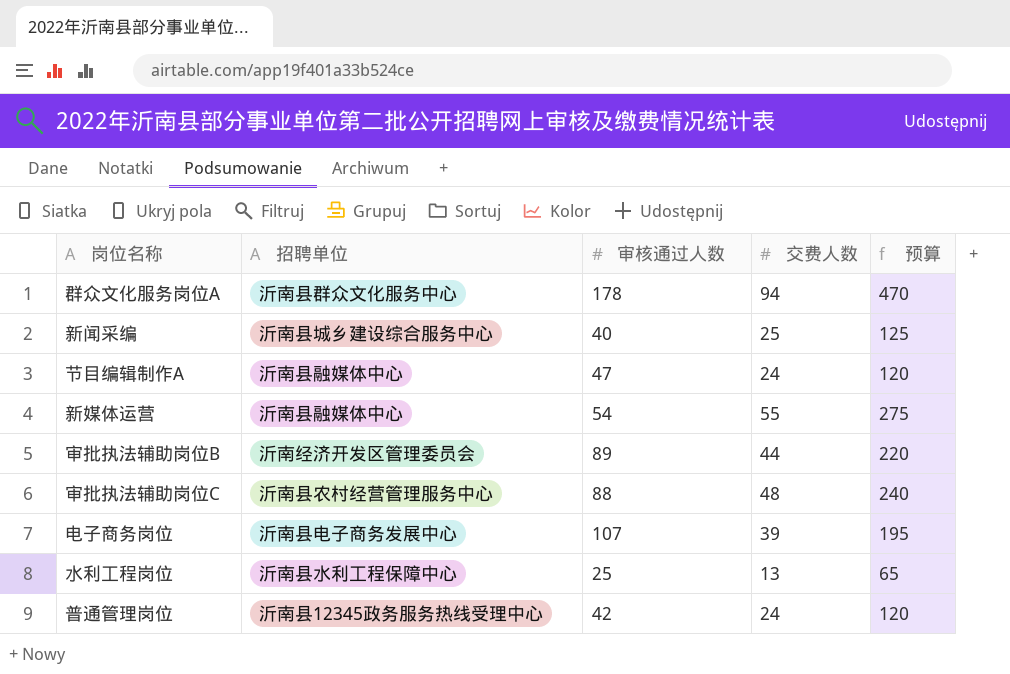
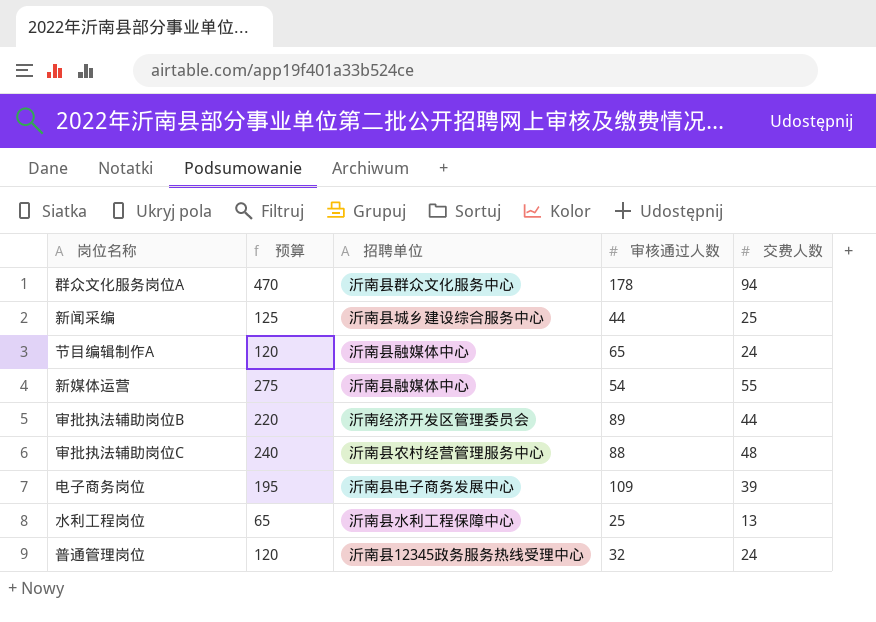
column 预算 | position: 5 -> 2
新闻采编 | 审核通过人数: 40 -> 44
节目编辑制作A | 审核通过人数: 47 -> 65
电子商务岗位 | 审核通过人数: 107 -> 109
普通管理岗位 | 审核通过人数: 42 -> 32

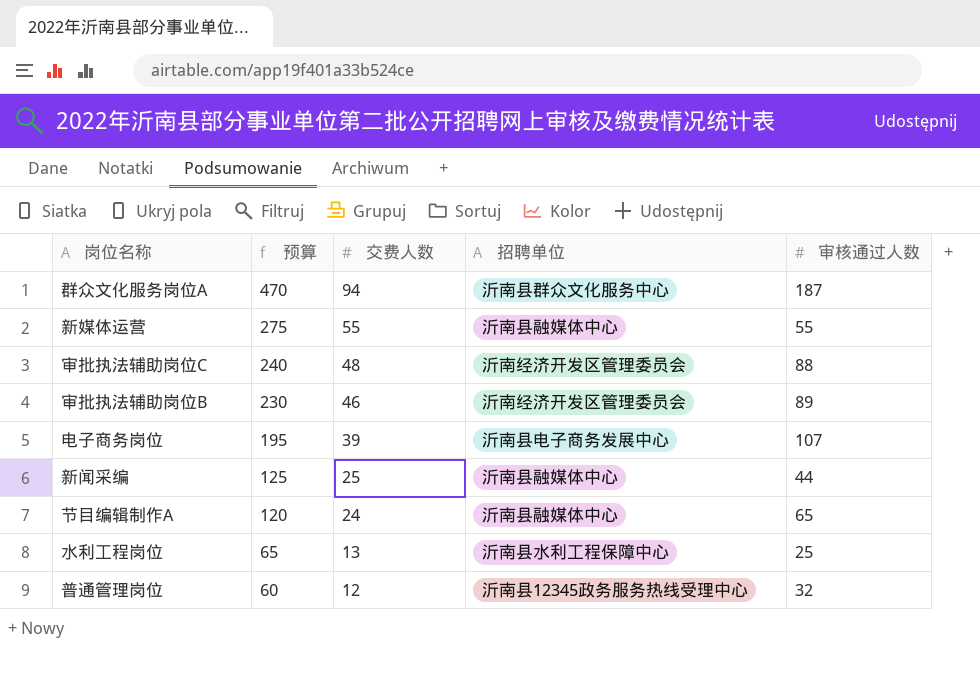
row order: none -> 预算 descending
column 交费人数 | position: 5 -> 3
群众文化服务岗位A | 审核通过人数: 178 -> 187
新媒体运营 | 审核通过人数: 54 -> 55
审批执法辅助岗位C | 招聘单位: 沂南县农村经营管理服务中心 -> 沂南经济开发区管理委员会
审批执法辅助岗位B | 预算: 220 -> 230
审批执法辅助岗位B | 交费人数: 44 -> 46
电子商务岗位 | 审核通过人数: 109 -> 107
新闻采编 | 招聘单位: 沂南县城乡建设综合服务中心 -> 沂南县融媒体中心
普通管理岗位 | 预算: 120 -> 60
普通管理岗位 | 交费人数: 24 -> 12

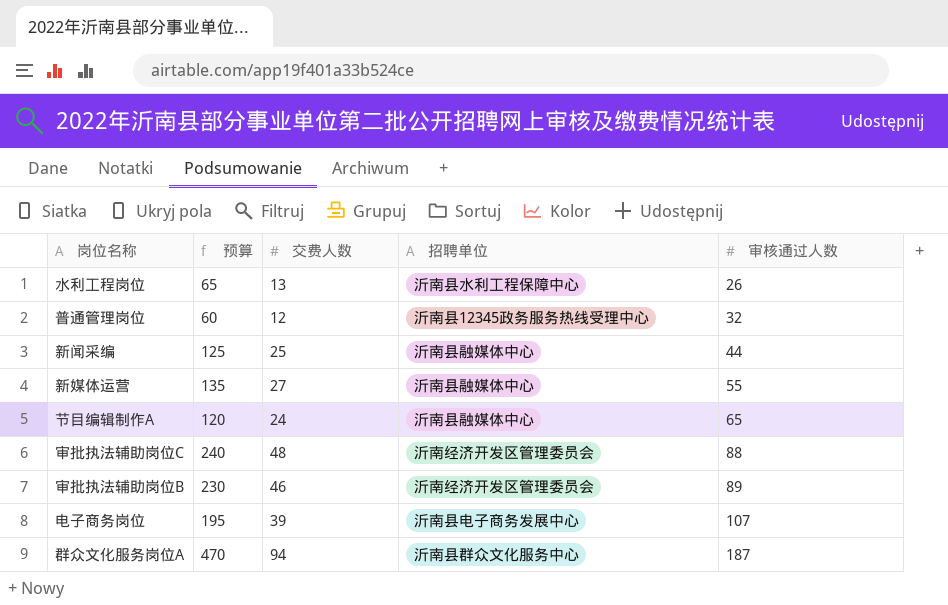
row order: 预算 descending -> 审核通过人数 ascending
水利工程岗位 | 审核通过人数: 25 -> 26
新媒体运营 | 预算: 275 -> 135
新媒体运营 | 交费人数: 55 -> 27

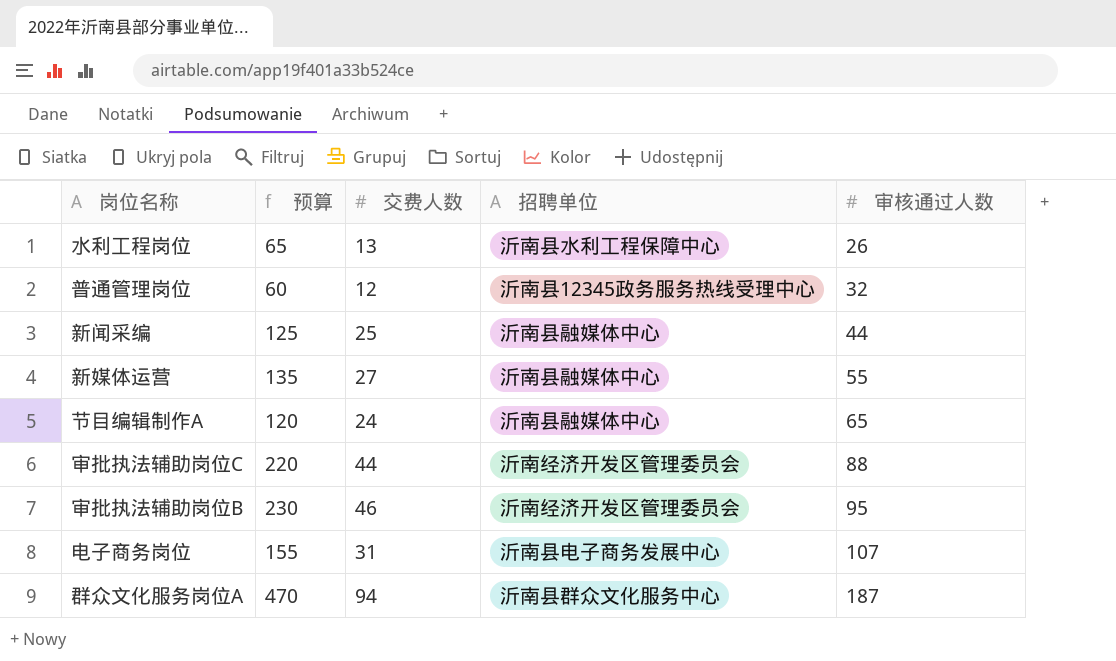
审批执法辅助岗位C | 预算: 240 -> 220
审批执法辅助岗位C | 交费人数: 48 -> 44
审批执法辅助岗位B | 审核通过人数: 89 -> 95
电子商务岗位 | 预算: 195 -> 155
电子商务岗位 | 交费人数: 39 -> 31

